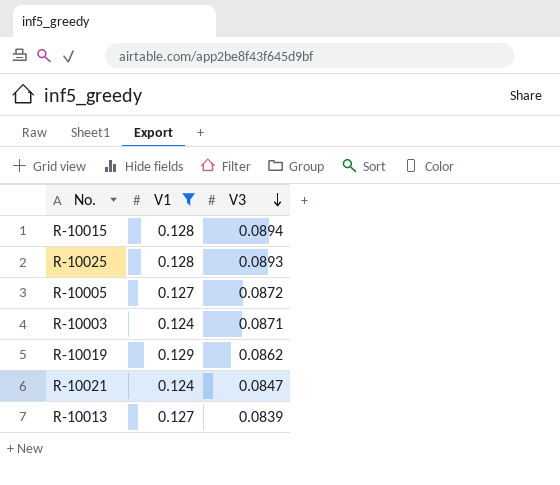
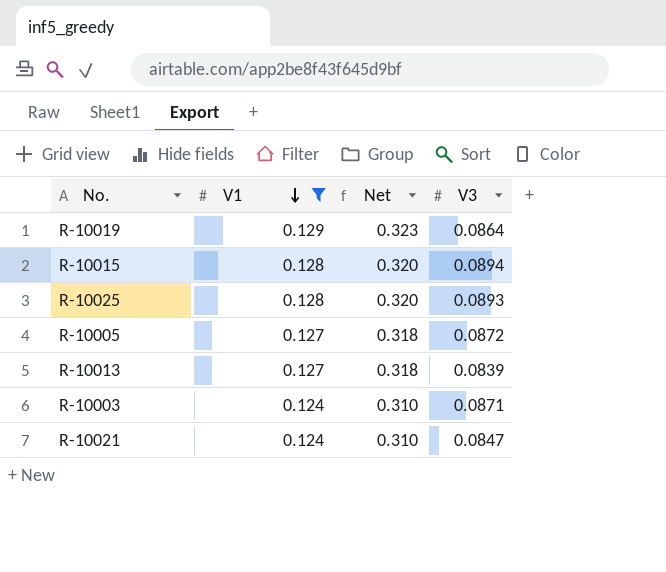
row order: V3 descending -> V1 descending
column Net | formula: none -> [V1] * 2.5
R-10019 | V3: 0.0862 -> 0.0864

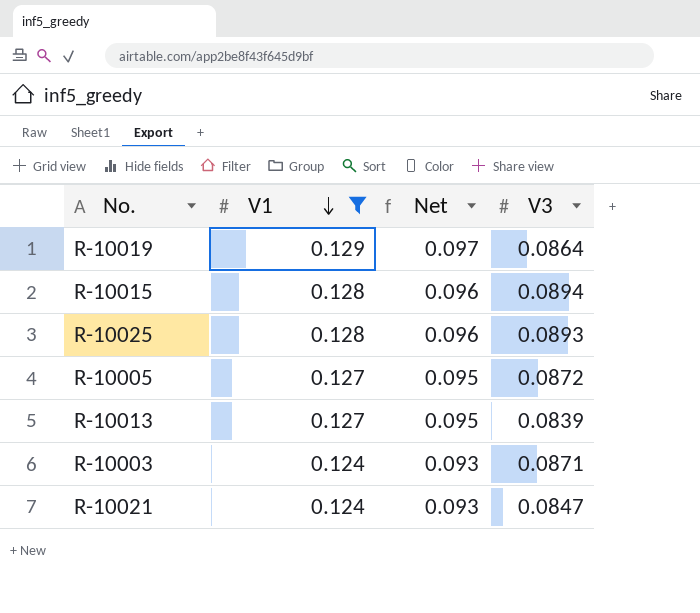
column Net | formula: [V1] * 2.5 -> [V1] * 0.75

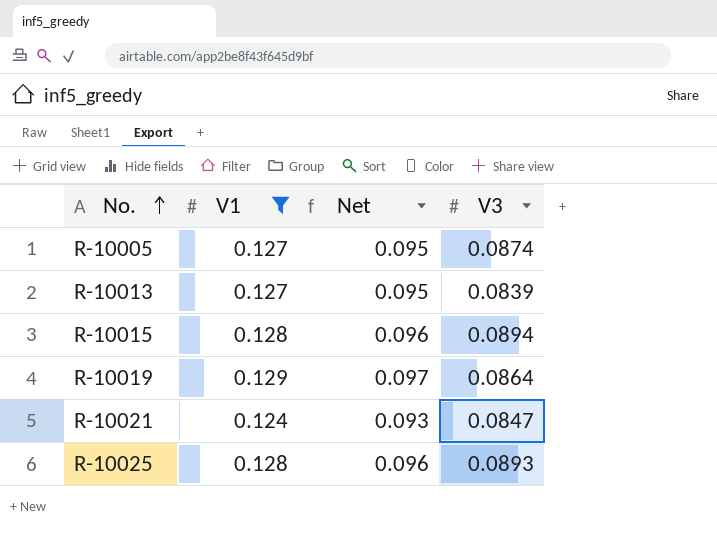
row order: V1 descending -> No. ascending
row R-10003: 0.124 | 0.093 | 0.0871 -> none
R-10005 | V3: 0.0872 -> 0.0874

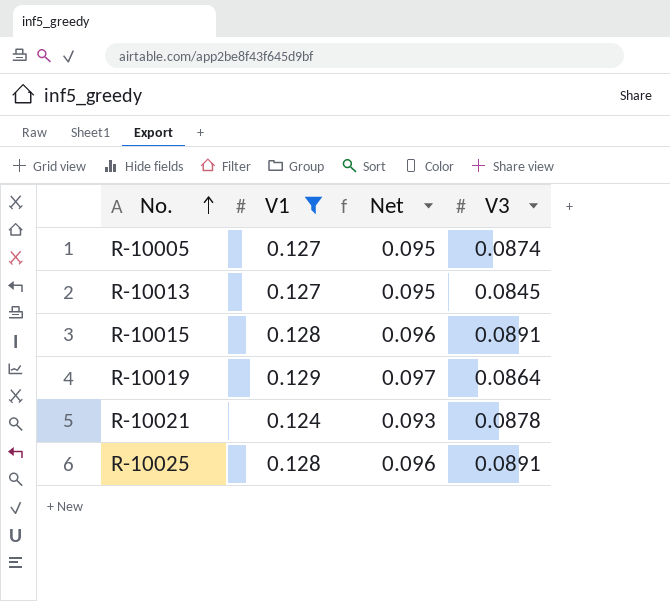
R-10013 | V3: 0.0839 -> 0.0845
R-10015 | V3: 0.0894 -> 0.0891
R-10021 | V3: 0.0847 -> 0.0878
R-10025 | V3: 0.0893 -> 0.0891

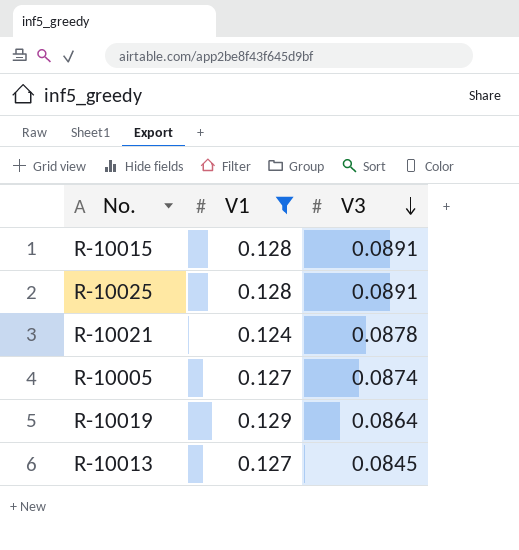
row order: No. ascending -> V3 descending
column Net | formula: [V1] * 0.75 -> none

